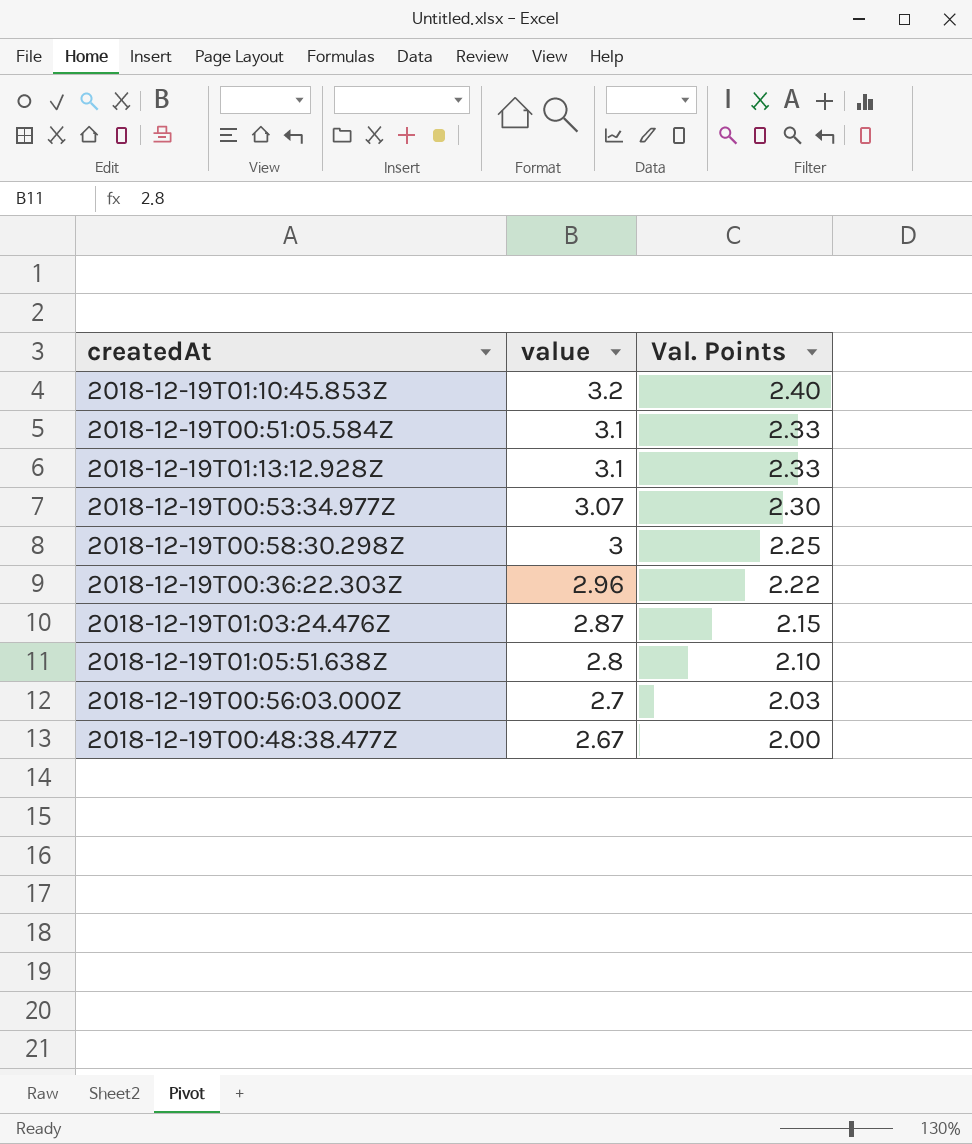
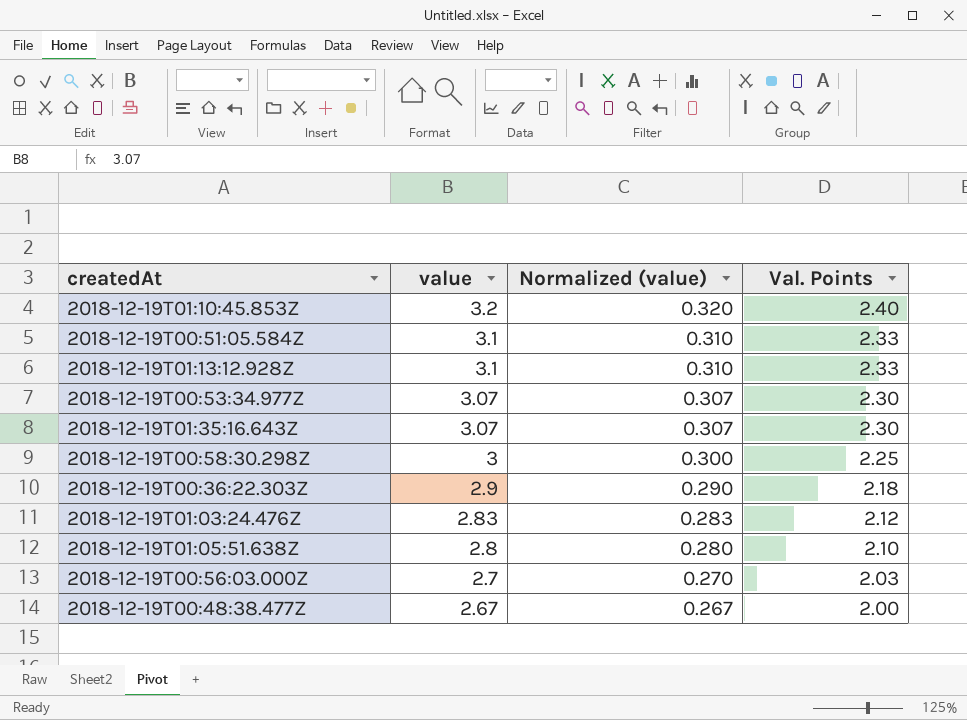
column Normalized (value) | formula: none -> [value] * 0.1
row 2018-12-19T01:35:16.643Z: none -> 3.07 | 0.307 | 2.30
2018-12-19T00:36:22.303Z | value: 2.96 -> 2.9
2018-12-19T00:36:22.303Z | Val. Points: 2.22 -> 2.18
2018-12-19T01:03:24.476Z | value: 2.87 -> 2.83
2018-12-19T01:03:24.476Z | Val. Points: 2.15 -> 2.12

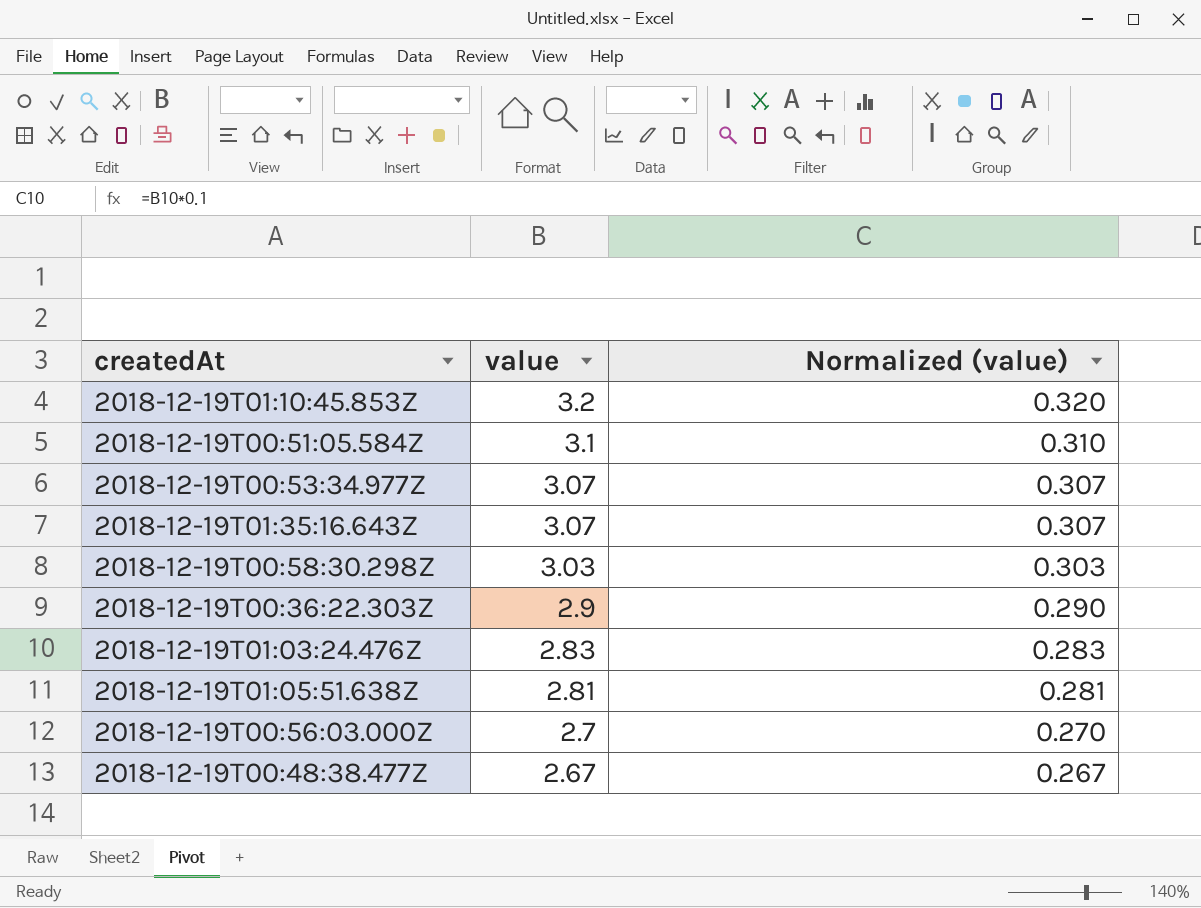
column Val. Points | formula: [value] * 0.75 -> none
row 2018-12-19T01:13:12.928Z: 3.1 | 0.310 | 2.33 -> none
2018-12-19T00:58:30.298Z | value: 3 -> 3.03
2018-12-19T00:58:30.298Z | Normalized (value): 0.300 -> 0.303
2018-12-19T01:05:51.638Z | value: 2.8 -> 2.81
2018-12-19T01:05:51.638Z | Normalized (value): 0.280 -> 0.281

